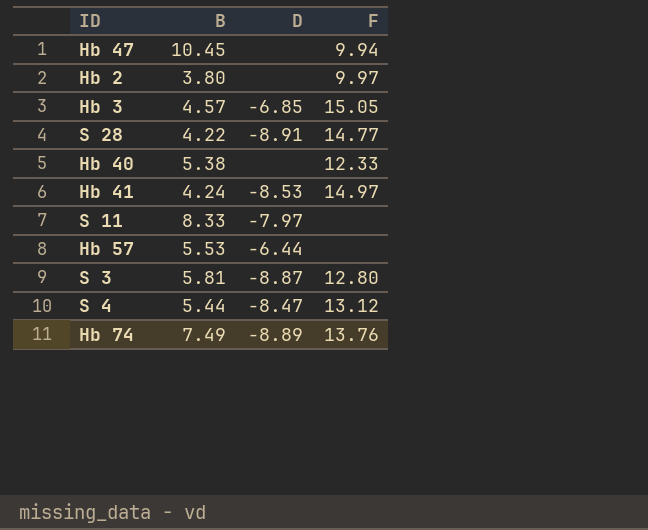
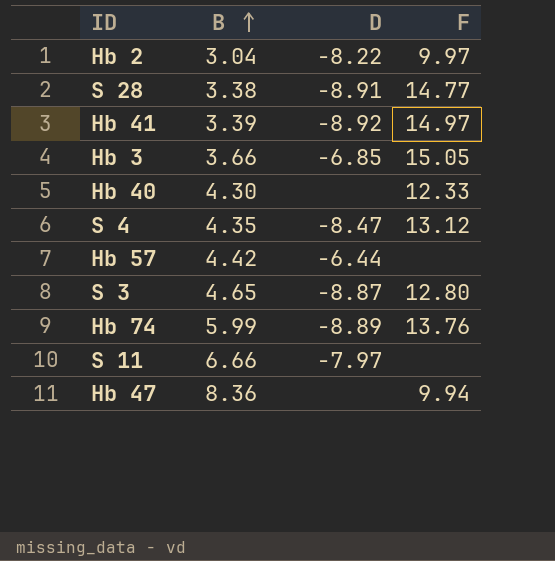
row order: none -> B ascending
Hb 2 | B: 3.80 -> 3.04
Hb 2 | D: none -> -8.22
S 28 | B: 4.22 -> 3.38
Hb 41 | B: 4.24 -> 3.39
Hb 41 | D: -8.53 -> -8.92
Hb 3 | B: 4.57 -> 3.66
Hb 40 | B: 5.38 -> 4.30
S 4 | B: 5.44 -> 4.35
Hb 57 | B: 5.53 -> 4.42
S 3 | B: 5.81 -> 4.65
Hb 74 | B: 7.49 -> 5.99
S 11 | B: 8.33 -> 6.66
Hb 47 | B: 10.45 -> 8.36

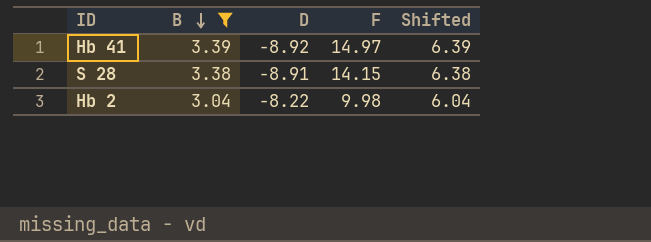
filter: none -> B <= 3.39
row order: B ascending -> B descending
column Shifted | formula: none -> [B] + 3
S 28 | F: 14.77 -> 14.15
Hb 2 | F: 9.97 -> 9.98

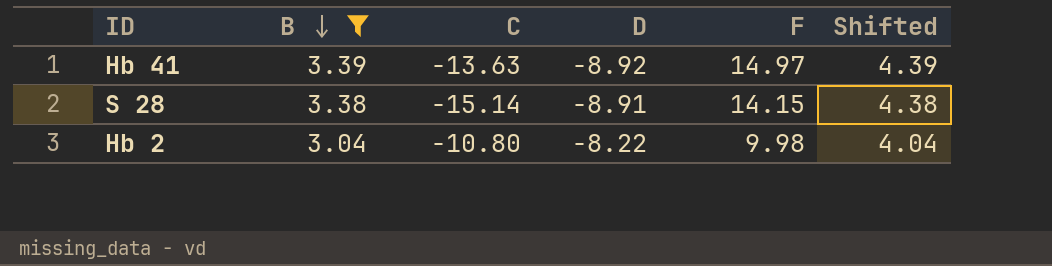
column C | position: none -> 3
column Shifted | formula: [B] + 3 -> [B] + 1

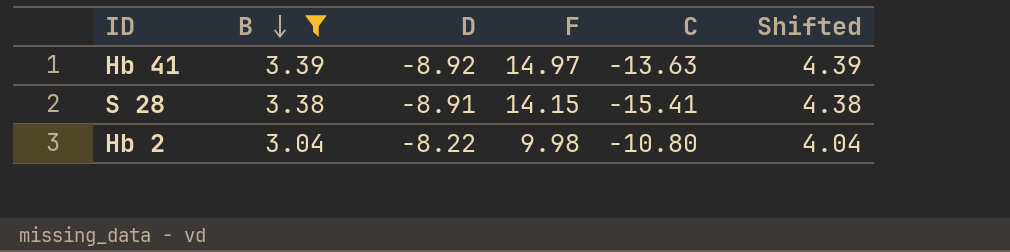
column C | position: 3 -> 5
S 28 | C: -15.14 -> -15.41

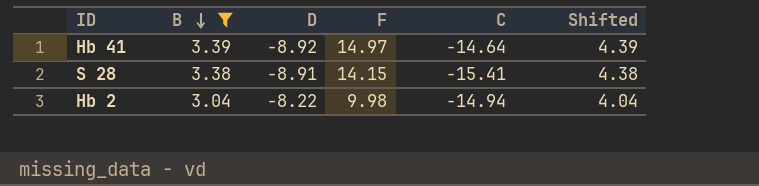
Hb 41 | C: -13.63 -> -14.64
Hb 2 | C: -10.80 -> -14.94

